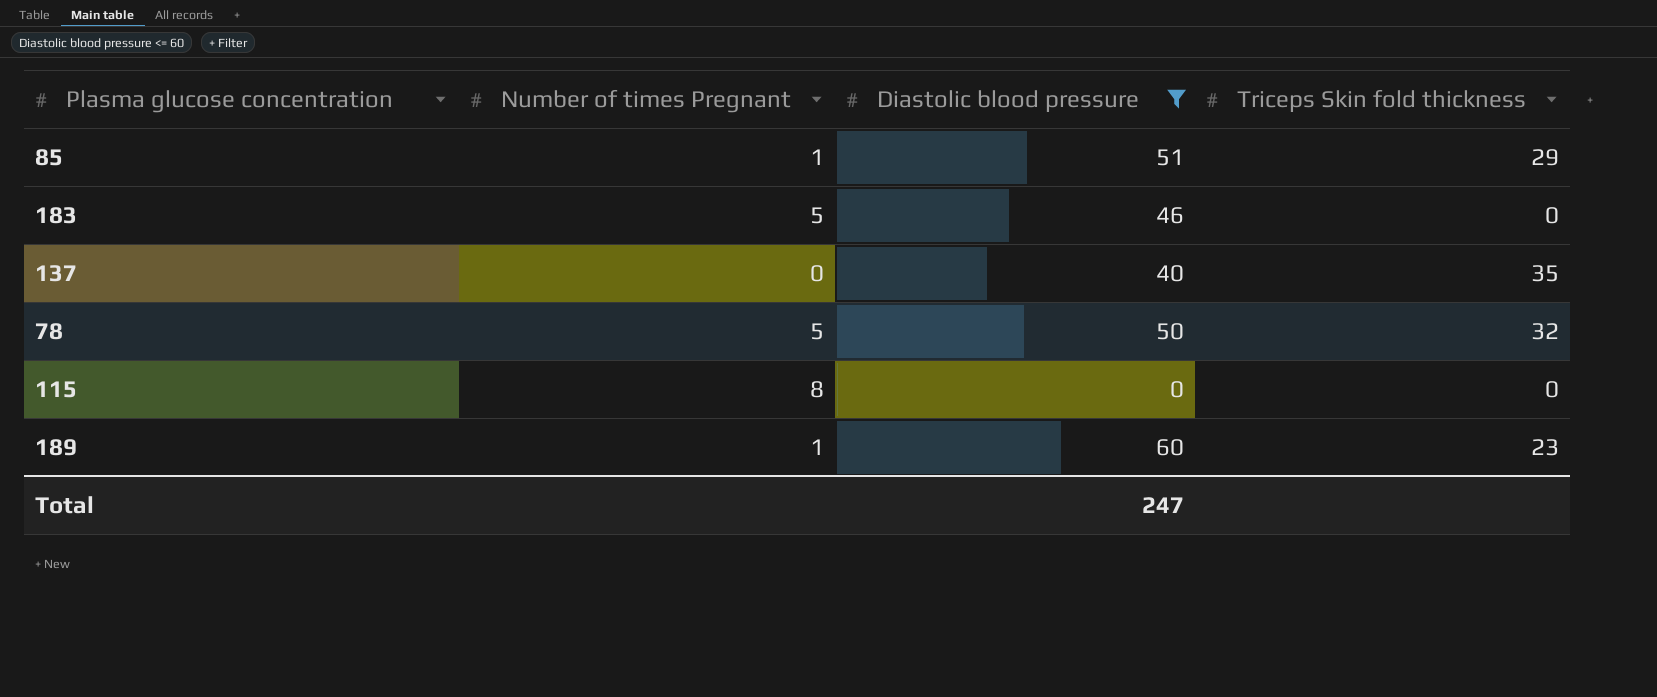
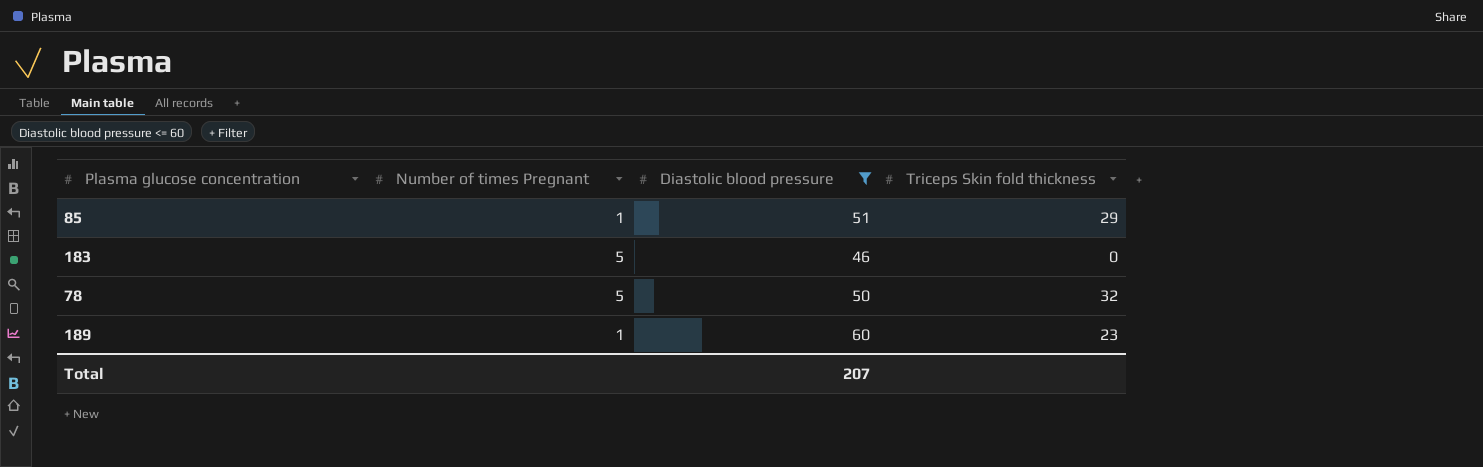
row 137: 0 | 40 | 35 -> none
row 115: 8 | 0 | 0 -> none
Total | Diastolic blood pressure: 247 -> 207

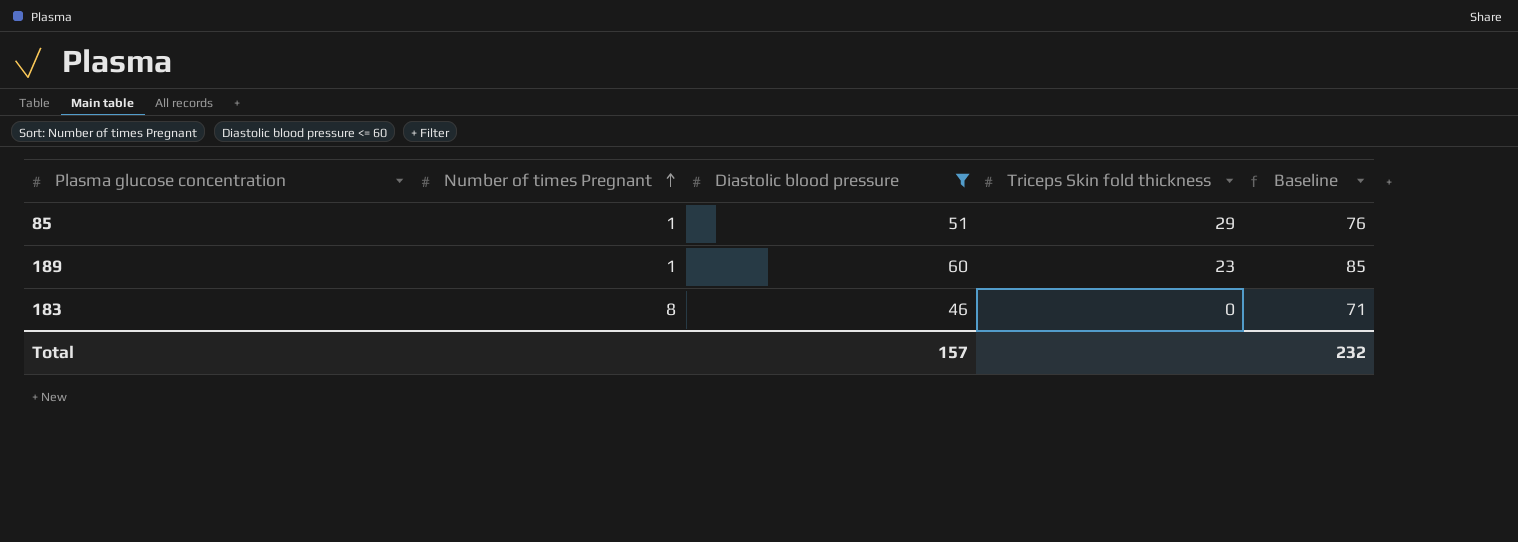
row order: none -> Number of times Pregnant ascending
column Baseline | formula: none -> [Diastolic blood pressure] + 25
row 78: 5 | 50 | 32 -> none
183 | Number of times Pregnant: 5 -> 8
Total | Diastolic blood pressure: 207 -> 157

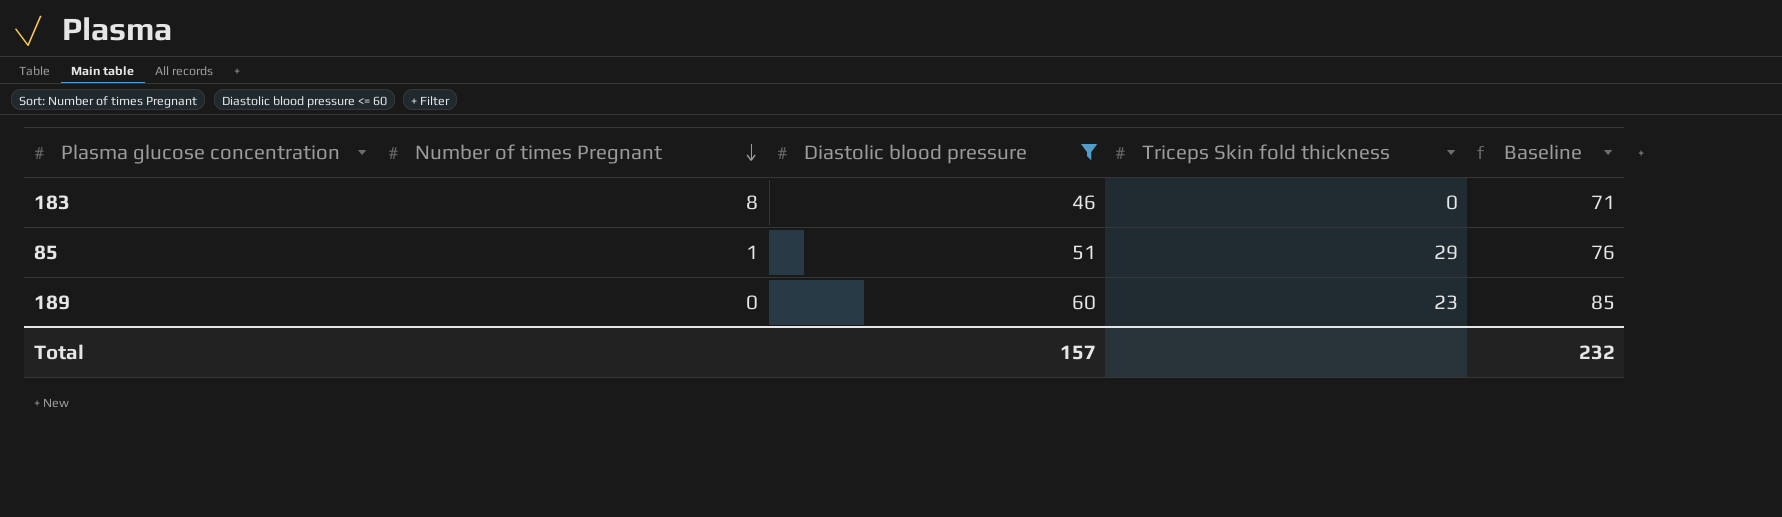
row order: Number of times Pregnant ascending -> Number of times Pregnant descending
189 | Number of times Pregnant: 1 -> 0

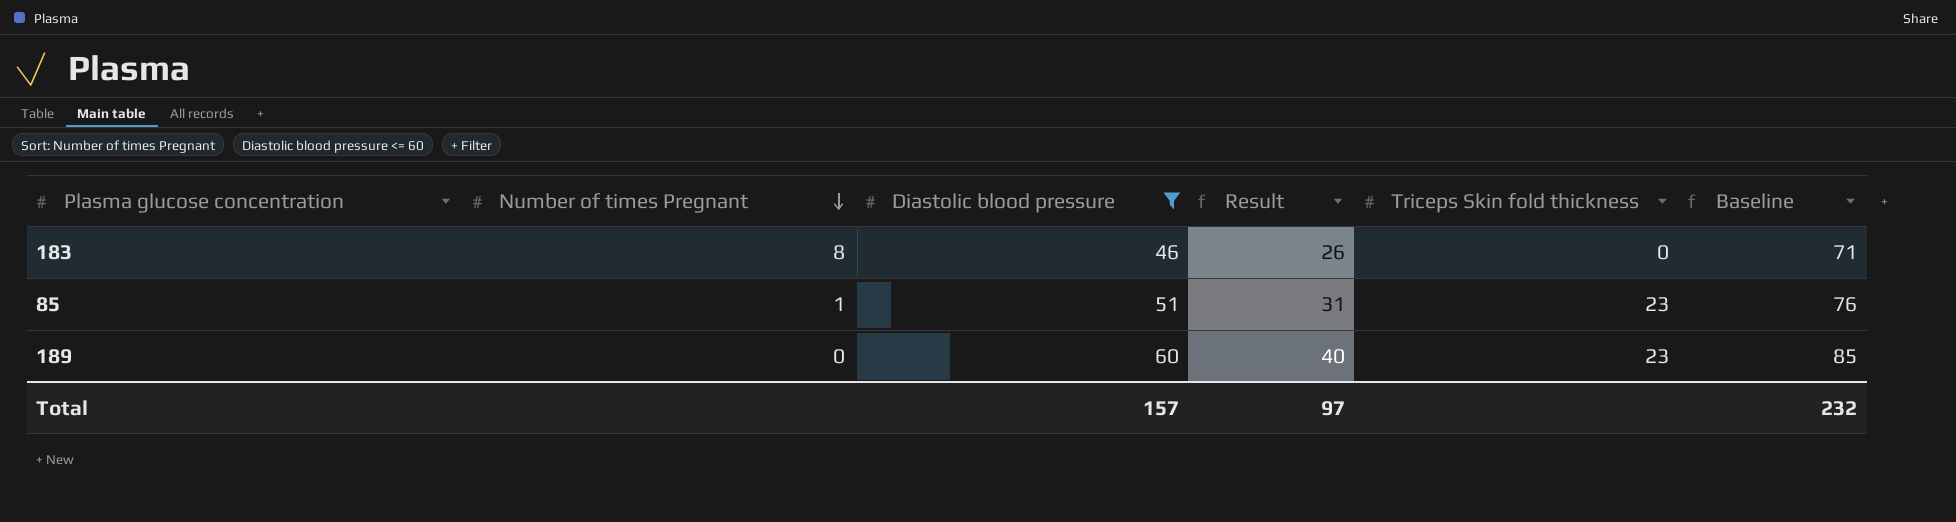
column Result | formula: none -> [Diastolic blood pressure] - 20
85 | Triceps Skin fold thickness: 29 -> 23

